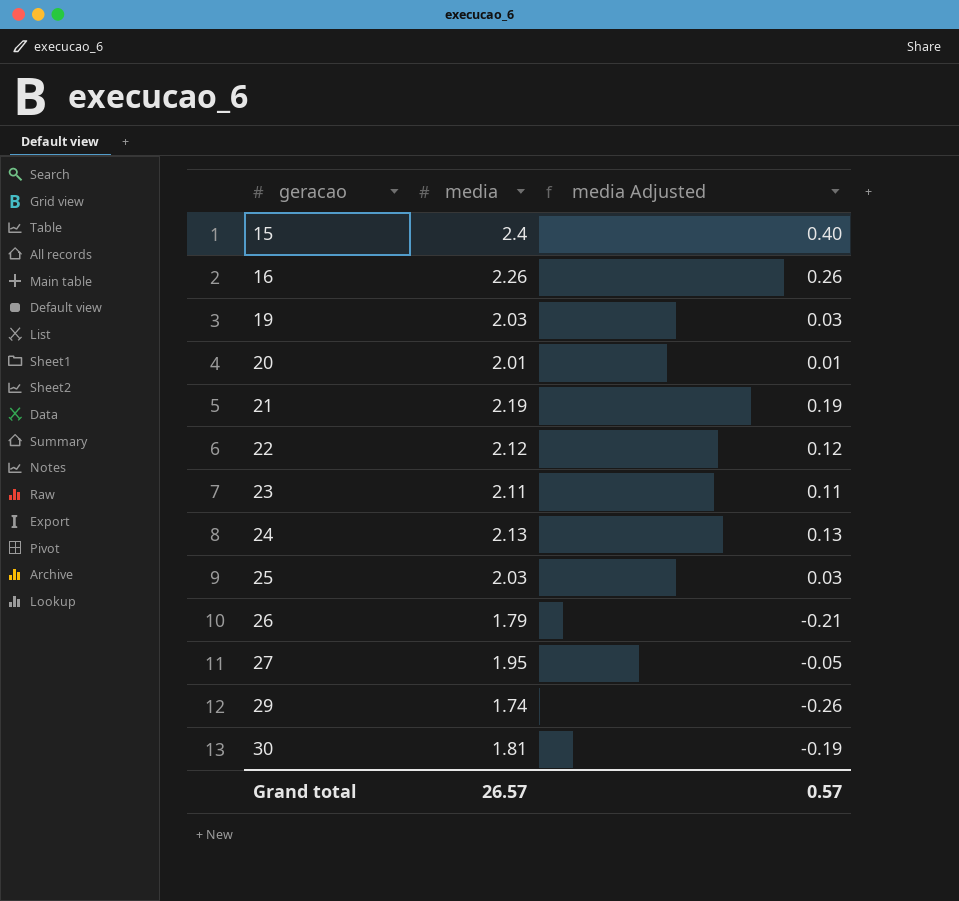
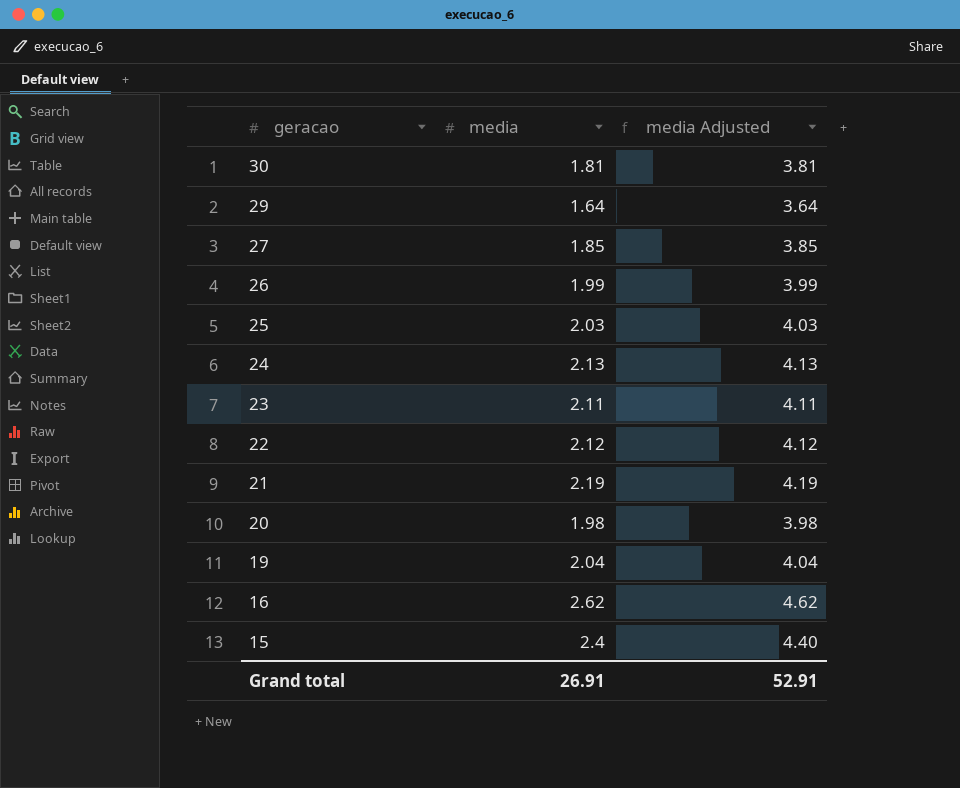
row order: geracao ascending -> geracao descending
column media Adjusted | formula: [media] - 2 -> [media] + 2
29 | media: 1.74 -> 1.64
27 | media: 1.95 -> 1.85
26 | media: 1.79 -> 1.99
20 | media: 2.01 -> 1.98
19 | media: 2.03 -> 2.04
16 | media: 2.26 -> 2.62
Grand total | media: 26.57 -> 26.91
Grand total | media Adjusted: 0.57 -> 52.91

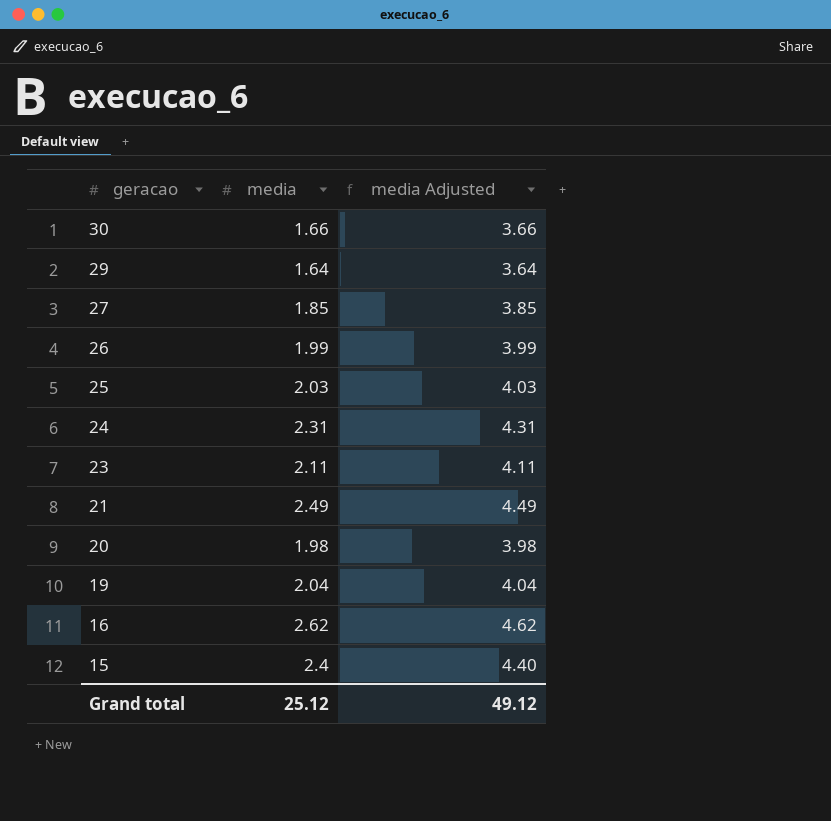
row 22: 2.12 | 4.12 -> none
30 | media: 1.81 -> 1.66
30 | media Adjusted: 3.81 -> 3.66
24 | media: 2.13 -> 2.31
24 | media Adjusted: 4.13 -> 4.31
21 | media: 2.19 -> 2.49
21 | media Adjusted: 4.19 -> 4.49
Grand total | media: 26.91 -> 25.12
Grand total | media Adjusted: 52.91 -> 49.12

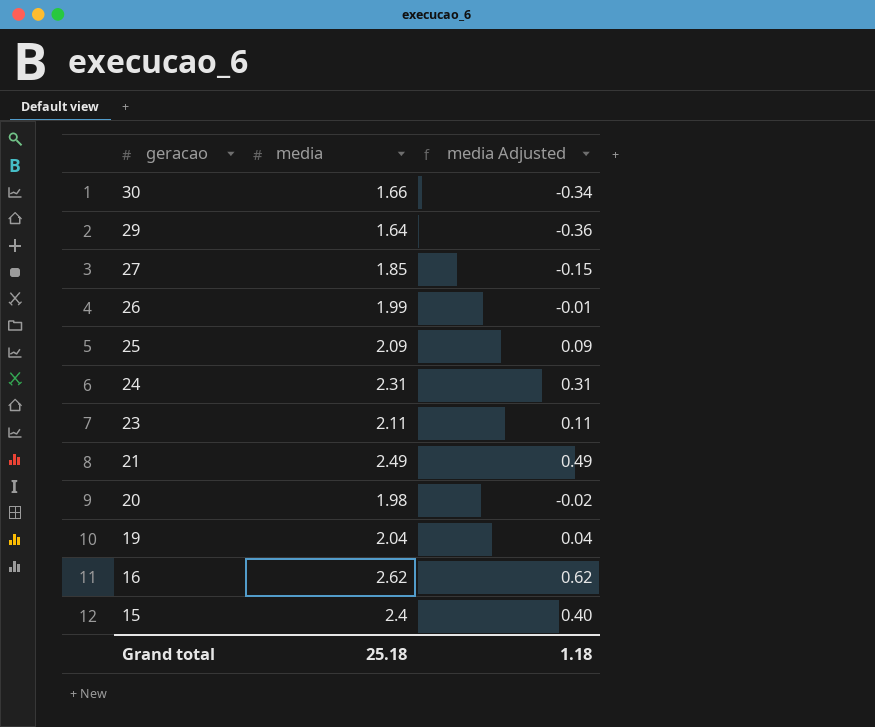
column media Adjusted | formula: [media] + 2 -> [media] - 2
25 | media: 2.03 -> 2.09
Grand total | media: 25.12 -> 25.18
Grand total | media Adjusted: 49.12 -> 1.18

